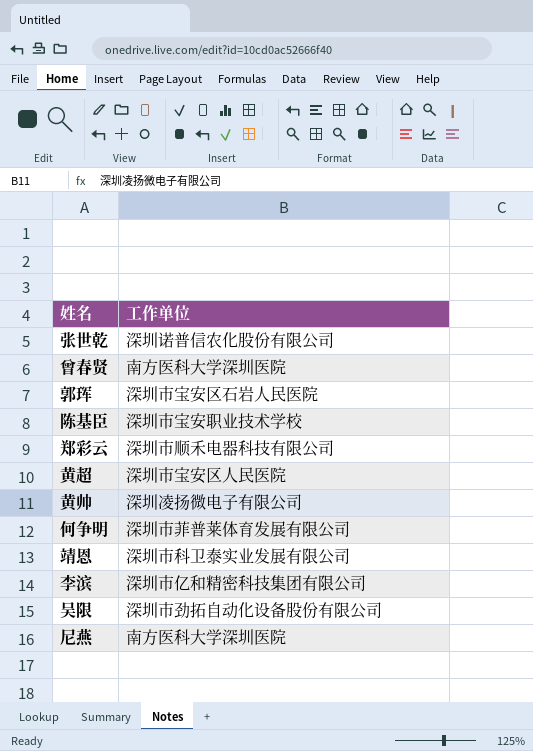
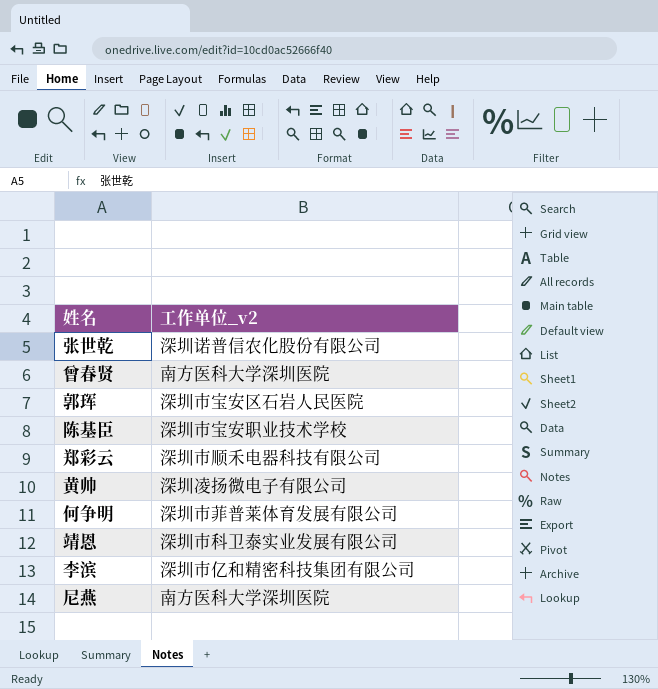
column name: 工作单位 -> 工作单位_v2
row 黄超: 深圳市宝安区人民医院 -> none
row 吴限: 深圳市劲拓自动化设备股份有限公司 -> none

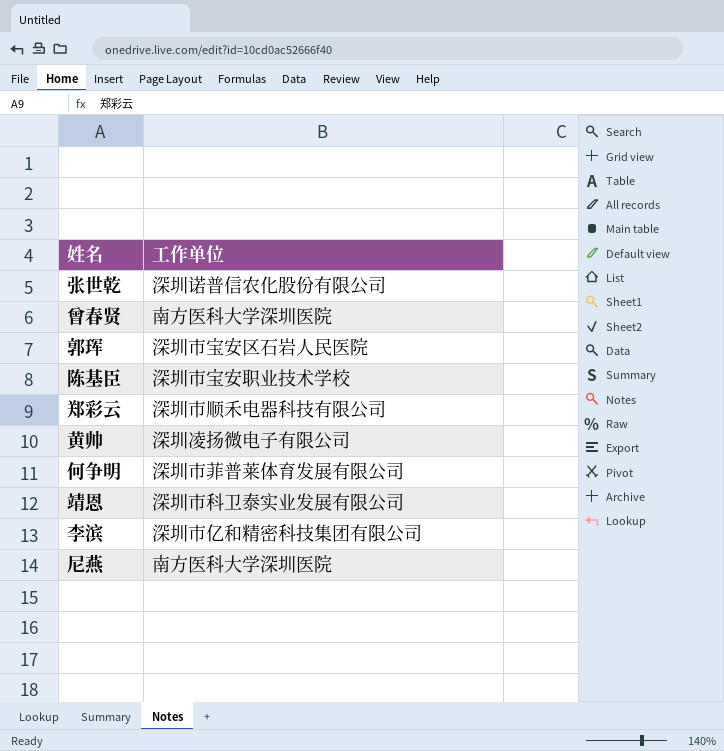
column name: 工作单位_v2 -> 工作单位

